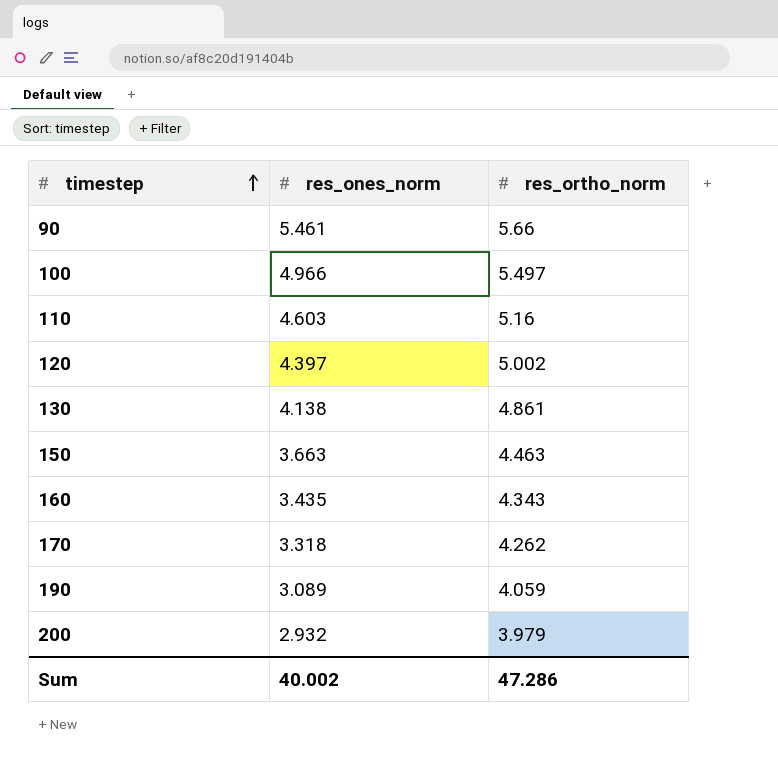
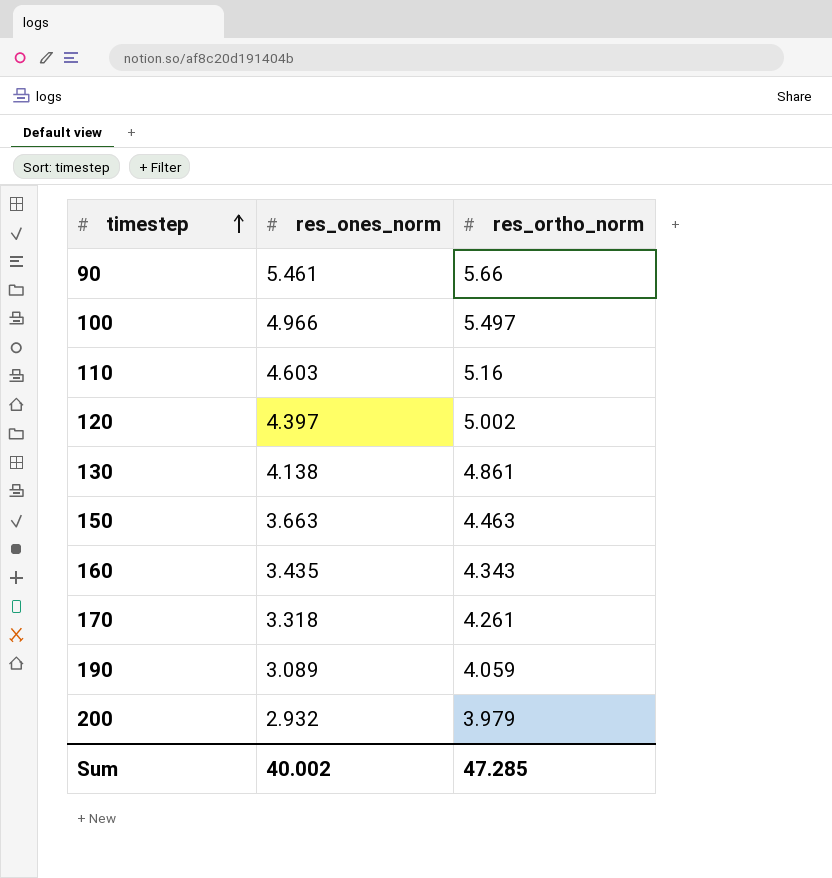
170 | res_ortho_norm: 4.262 -> 4.261
Sum | res_ortho_norm: 47.286 -> 47.285

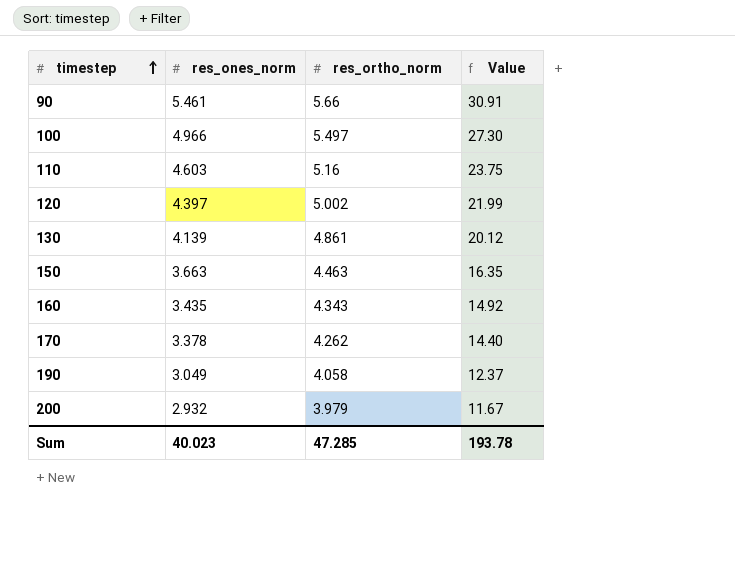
column Value | formula: none -> [res_ones_norm] * [res_ortho_norm]
130 | res_ones_norm: 4.138 -> 4.139
170 | res_ones_norm: 3.318 -> 3.378
170 | res_ortho_norm: 4.261 -> 4.262
190 | res_ones_norm: 3.089 -> 3.049
190 | res_ortho_norm: 4.059 -> 4.058
Sum | res_ones_norm: 40.002 -> 40.023

